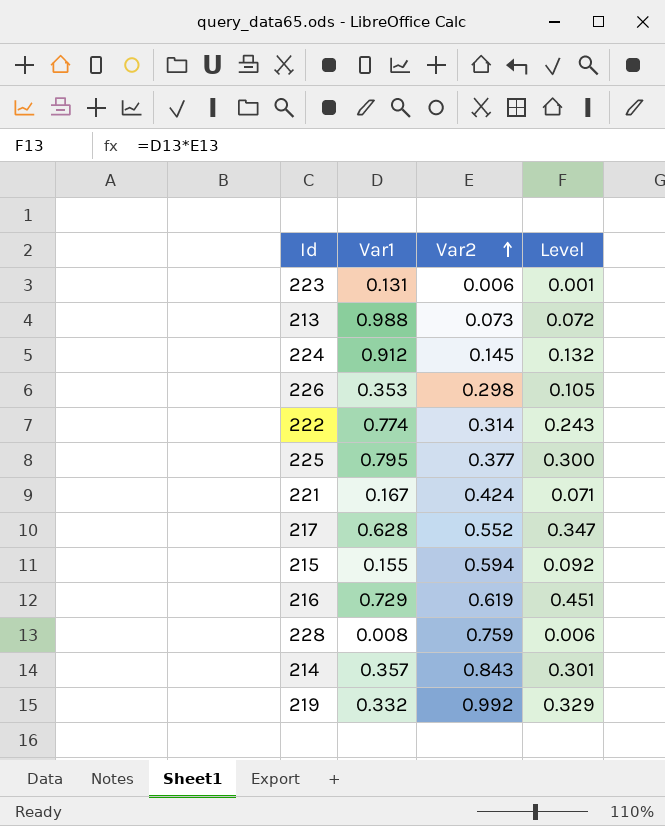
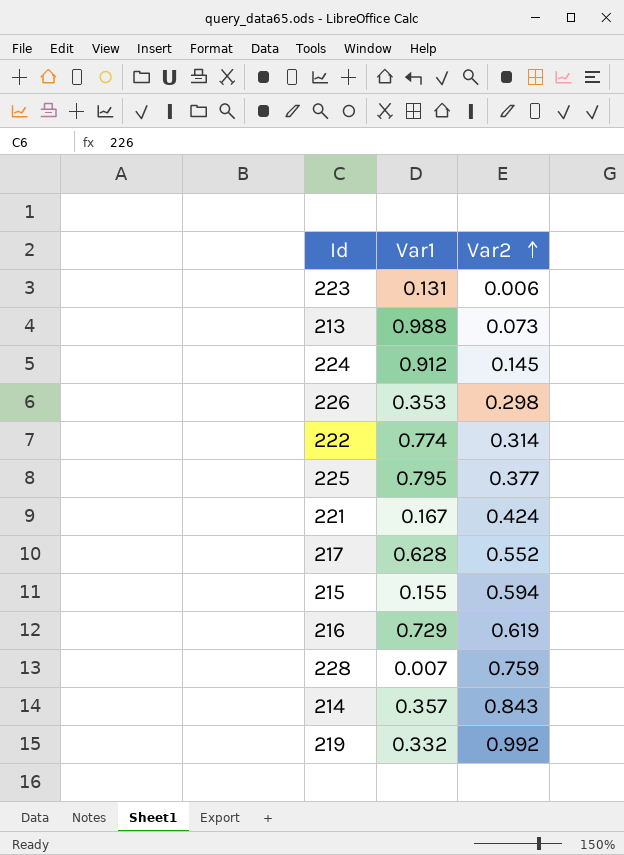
column Level | formula: [Var1] * [Var2] -> none
228 | Var1: 0.008 -> 0.007

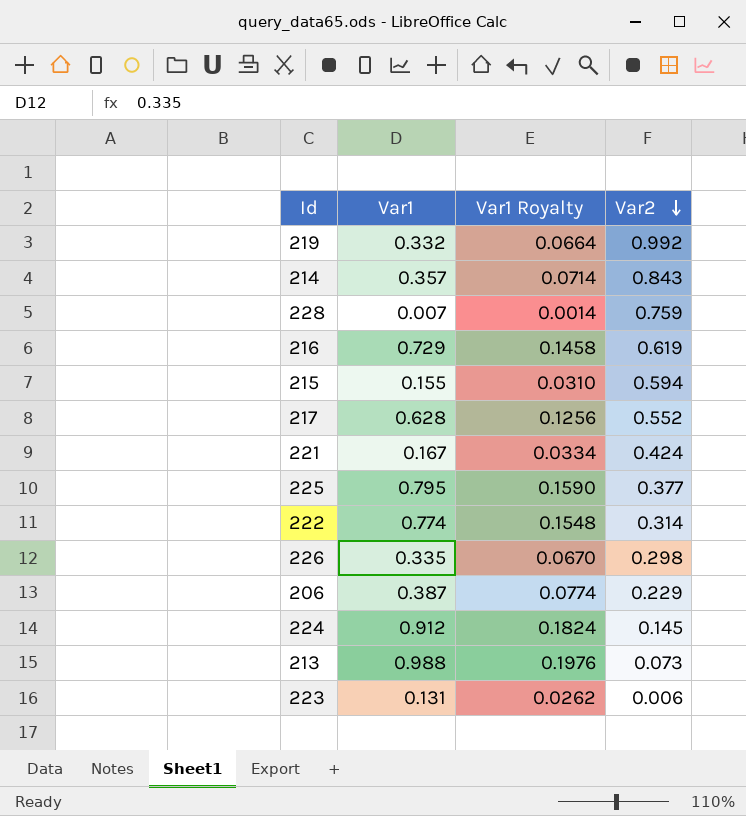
row order: Var2 ascending -> Var2 descending
column Var1 Royalty | formula: none -> [Var1] * 0.2
226 | Var1: 0.353 -> 0.335
row 206: none -> 0.387 | 0.0774 | 0.229

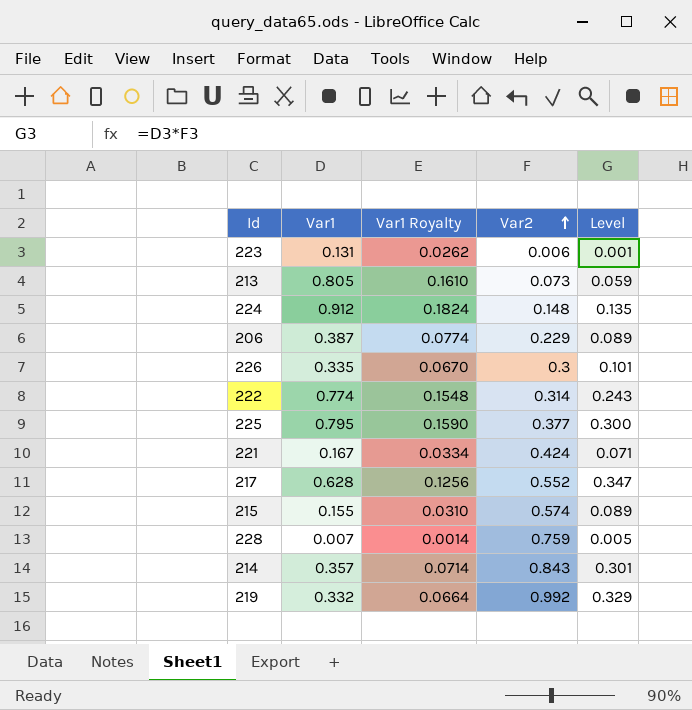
row order: Var2 descending -> Var2 ascending
column Level | formula: none -> [Var1] * [Var2]
row 216: 0.729 | 0.1458 | 0.619 -> none
213 | Var1: 0.988 -> 0.805
213 | Var1 Royalty: 0.1976 -> 0.1610
224 | Var2: 0.145 -> 0.148
226 | Var2: 0.298 -> 0.3
215 | Var2: 0.594 -> 0.574

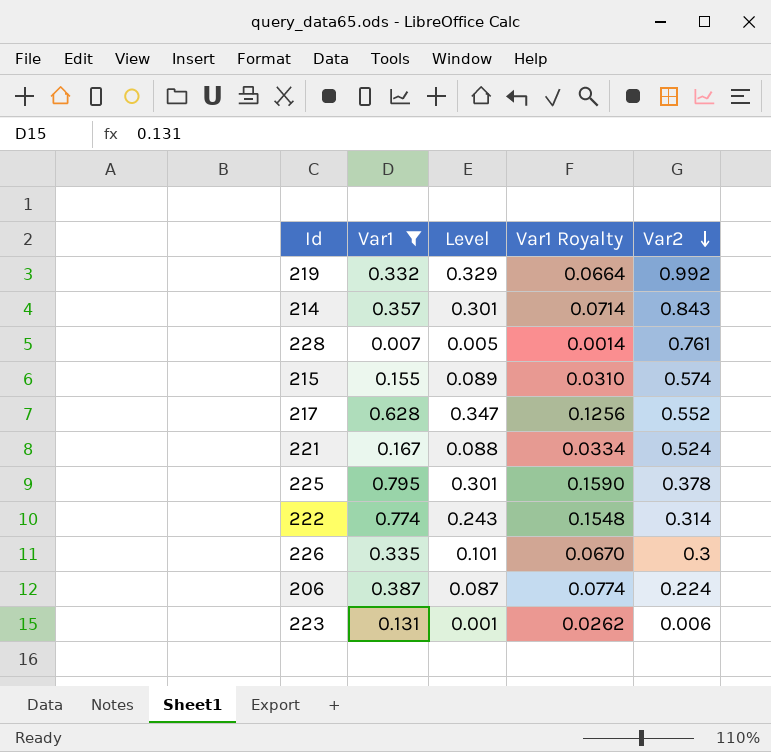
filter: none -> Var1 <= 0.795
row order: Var2 ascending -> Var2 descending
column Level | position: 5 -> 3
228 | Var2: 0.759 -> 0.761
221 | Level: 0.071 -> 0.088
221 | Var2: 0.424 -> 0.524
225 | Level: 0.300 -> 0.301
225 | Var2: 0.377 -> 0.378
206 | Level: 0.089 -> 0.087
206 | Var2: 0.229 -> 0.224

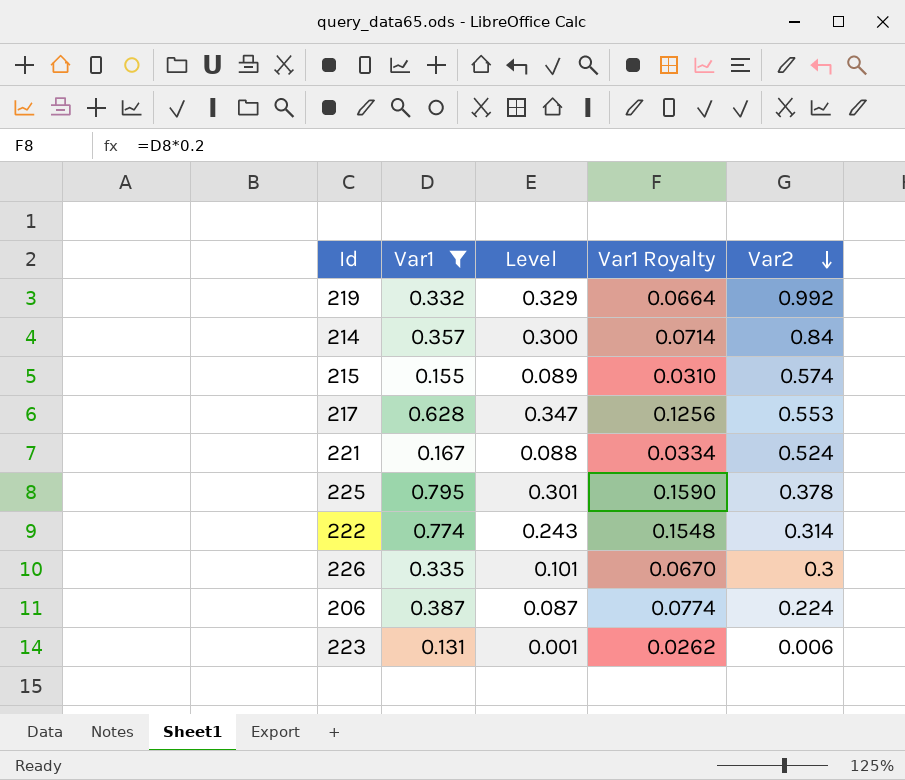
row 228: 0.007 | 0.005 | 0.0014 | 0.761 -> none
214 | Level: 0.301 -> 0.300
214 | Var2: 0.843 -> 0.84
217 | Var2: 0.552 -> 0.553

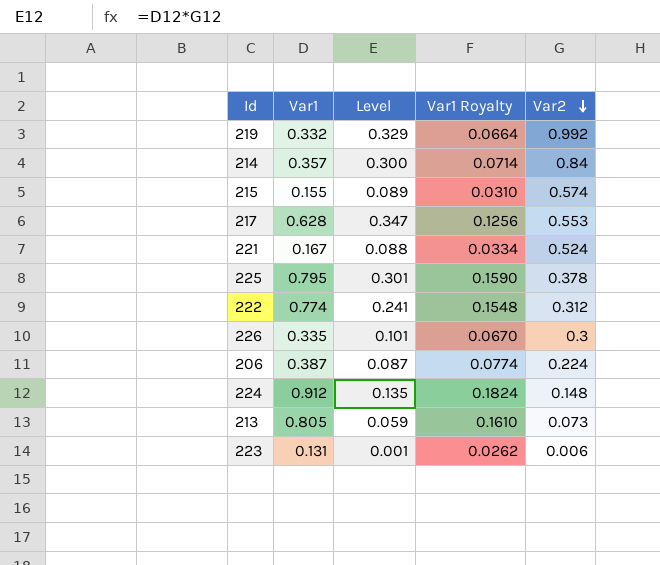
filter: Var1 <= 0.795 -> none
222 | Level: 0.243 -> 0.241
222 | Var2: 0.314 -> 0.312

